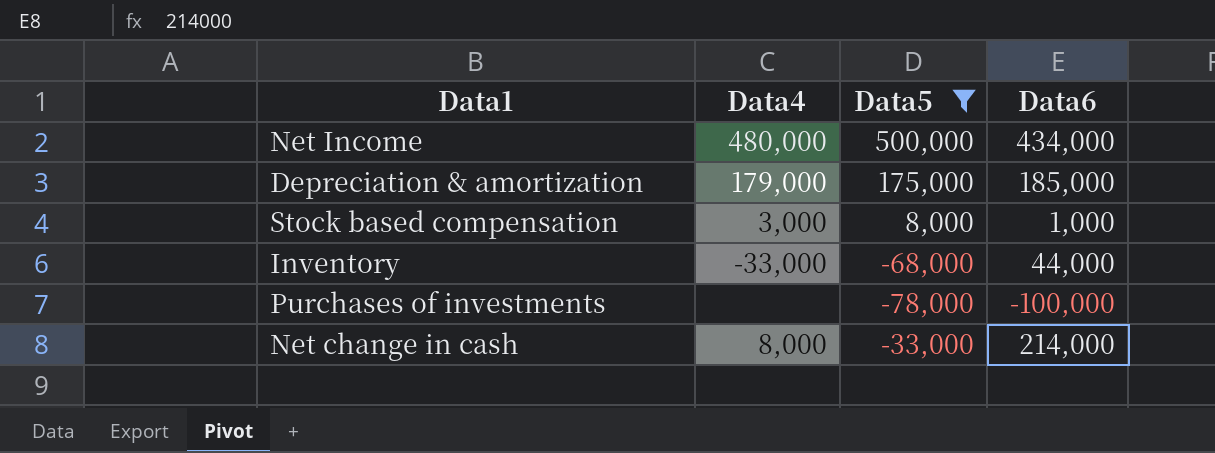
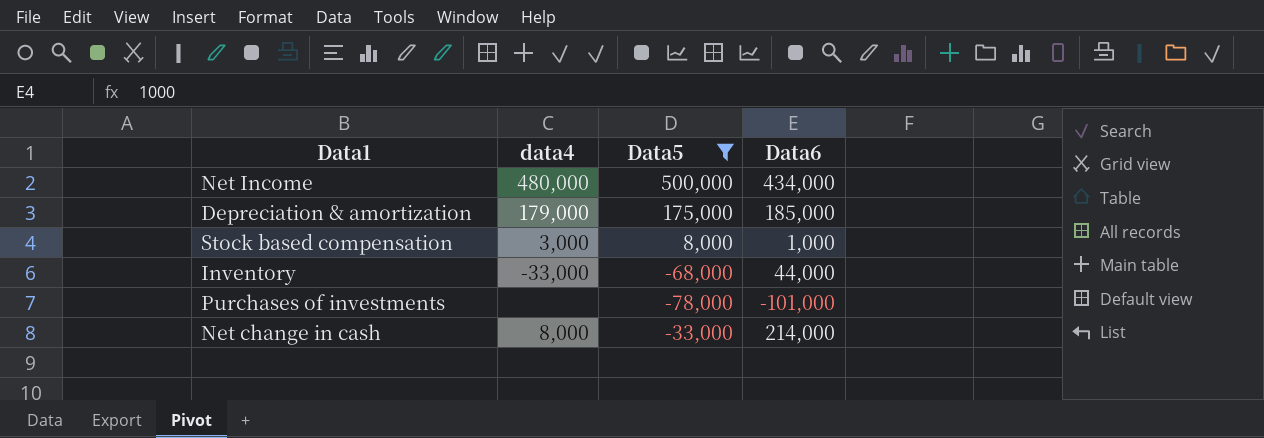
column name: Data4 -> data4
Purchases of investments | Data6: -100,000 -> -101,000

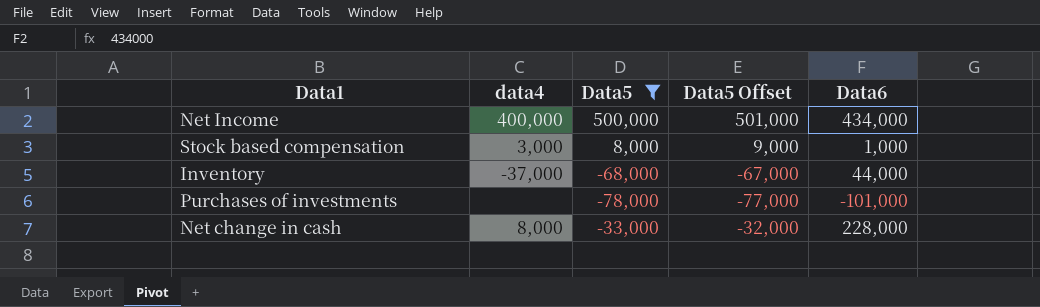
column Data5 Offset | formula: none -> [Data5] + 1000
row Depreciation & amortization: 179,000 | 175,000 | 185,000 -> none
Net Income | data4: 480,000 -> 400,000
Inventory | data4: -33,000 -> -37,000
Net change in cash | Data6: 214,000 -> 228,000

